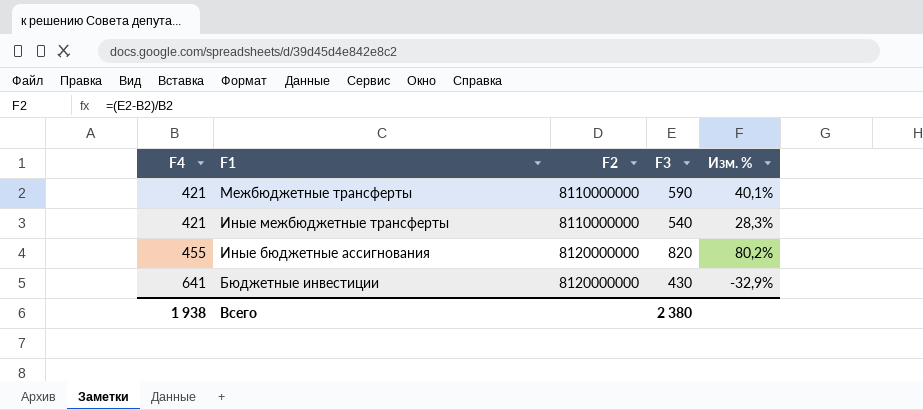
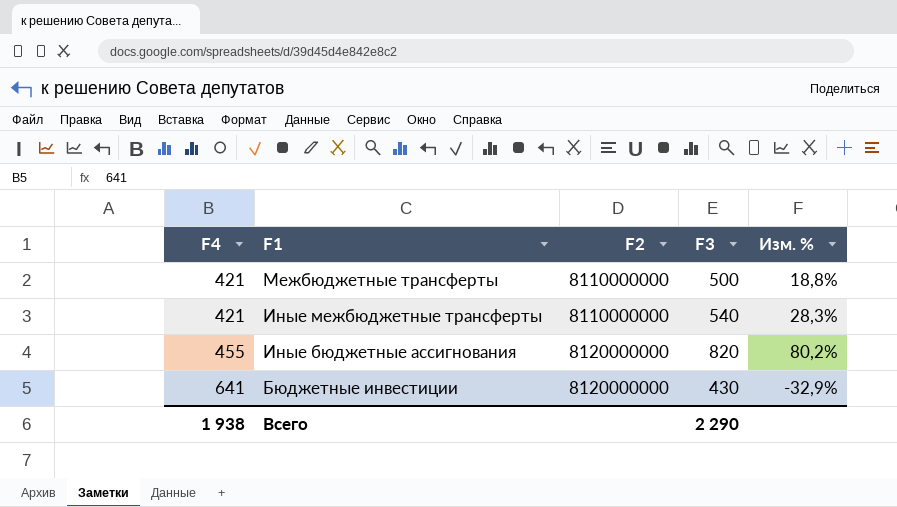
Межбюджетные трансферты | F3: 590 -> 500
Межбюджетные трансферты | Изм. %: 40,1% -> 18,8%
Всего | F3: 2 380 -> 2 290

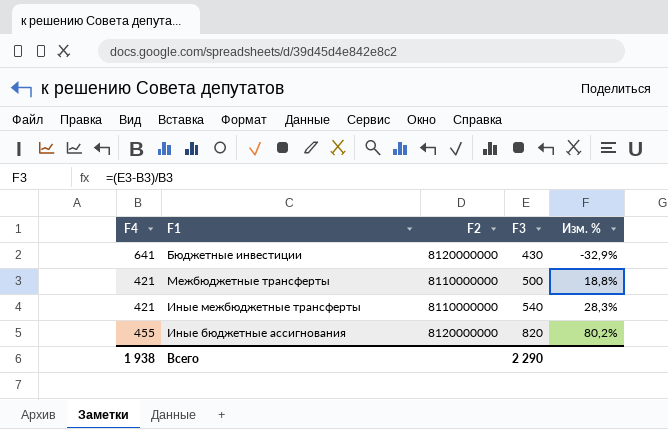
row order: F4 ascending -> F3 ascending

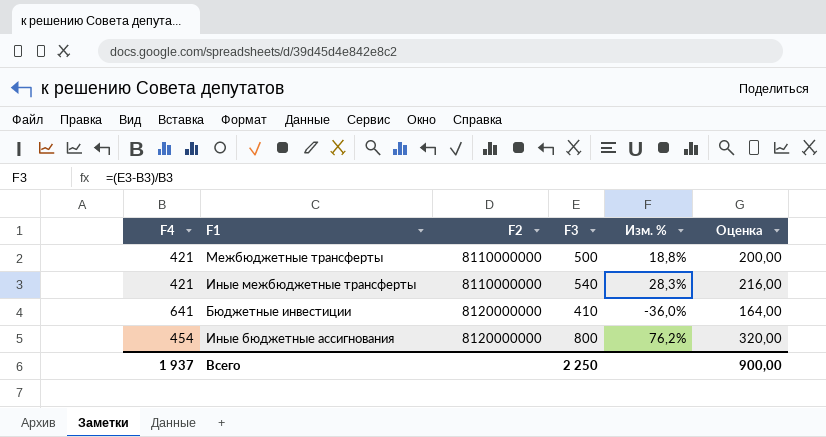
row order: F3 ascending -> F2 ascending
column Оценка | formula: none -> [F3] * 0,4
Бюджетные инвестиции | F3: 430 -> 410
Бюджетные инвестиции | Изм. %: -32,9% -> -36,0%
Иные бюджетные ассигнования | F4: 455 -> 454
Иные бюджетные ассигнования | F3: 820 -> 800
Иные бюджетные ассигнования | Изм. %: 80,2% -> 76,2%
Всего | F4: 1 938 -> 1 937
Всего | F3: 2 290 -> 2 250

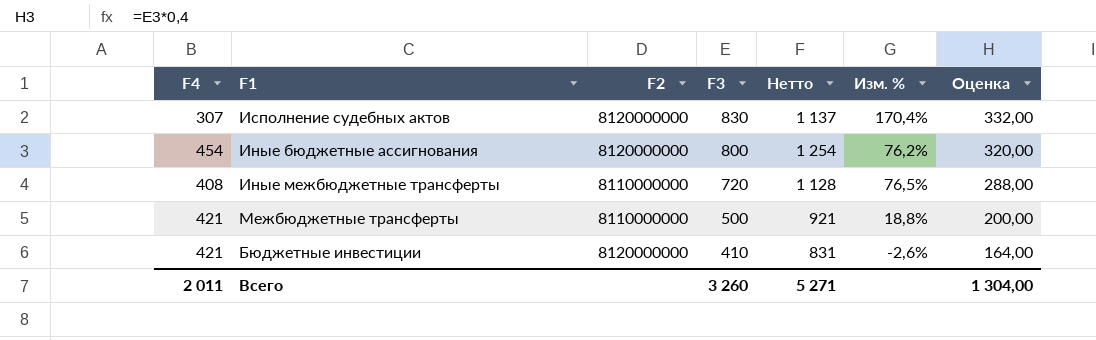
row order: F2 ascending -> F3 descending
column Нетто | formula: none -> [F4] + [F3]
row Исполнение судебных актов: none -> 307 | 8120000000 | 830 | 1 137 | 170,4% | 332,00
Иные межбюджетные трансферты | F4: 421 -> 408
Иные межбюджетные трансферты | F3: 540 -> 720
Иные межбюджетные трансферты | Изм. %: 28,3% -> 76,5%
Иные межбюджетные трансферты | Оценка: 216,00 -> 288,00
Бюджетные инвестиции | F4: 641 -> 421
Бюджетные инвестиции | Изм. %: -36,0% -> -2,6%
Всего | F4: 1 937 -> 2 011
Всего | F3: 2 250 -> 3 260
Всего | Оценка: 900,00 -> 1 304,00

